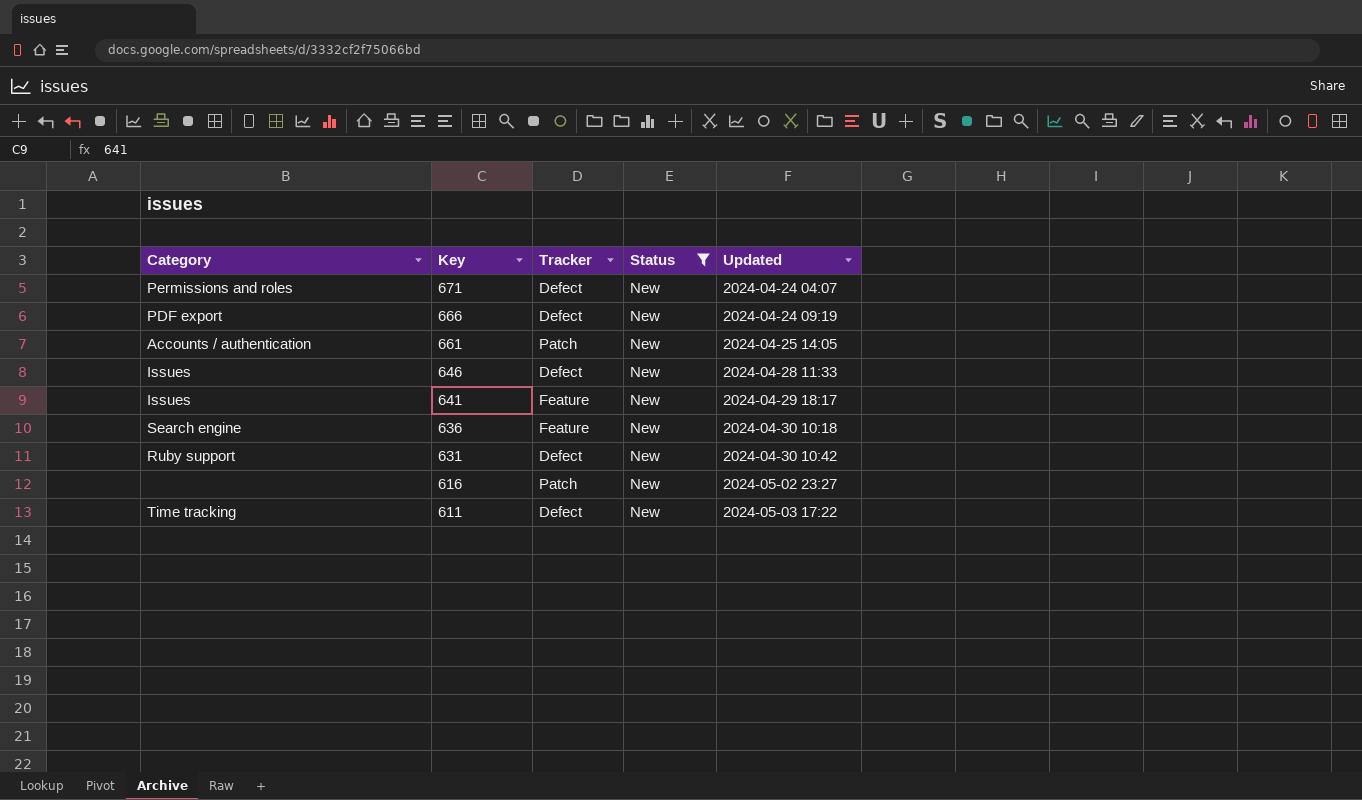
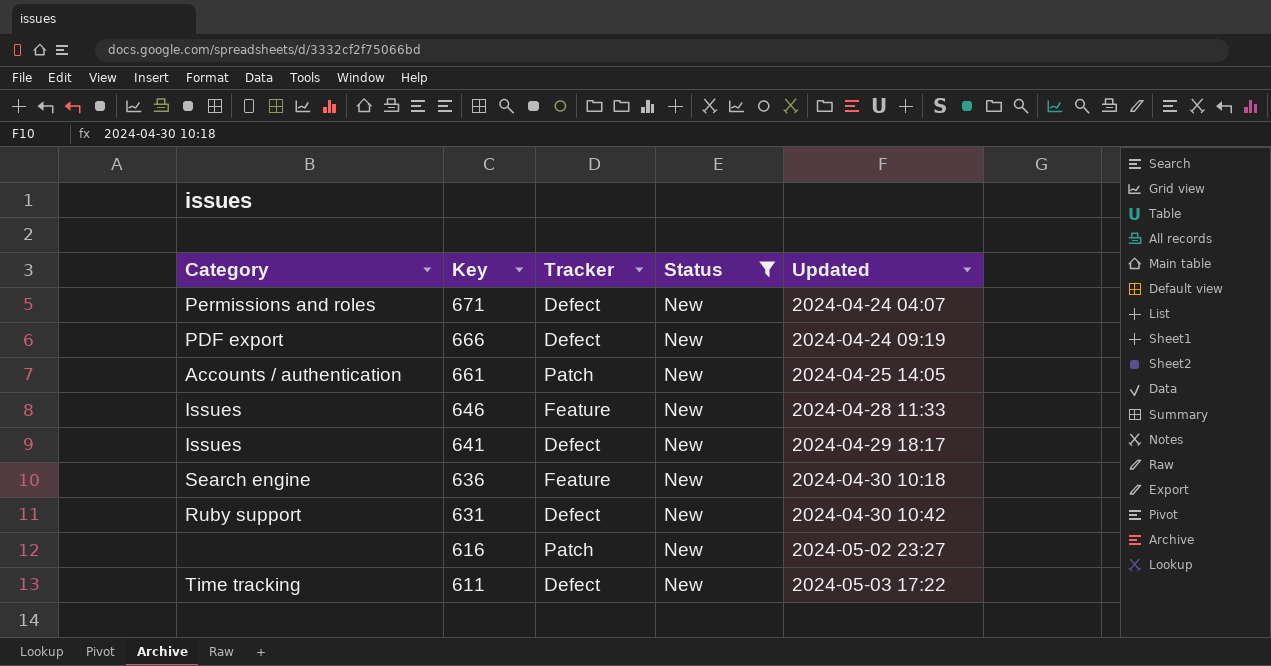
646 | Tracker: Defect -> Feature
641 | Tracker: Feature -> Defect

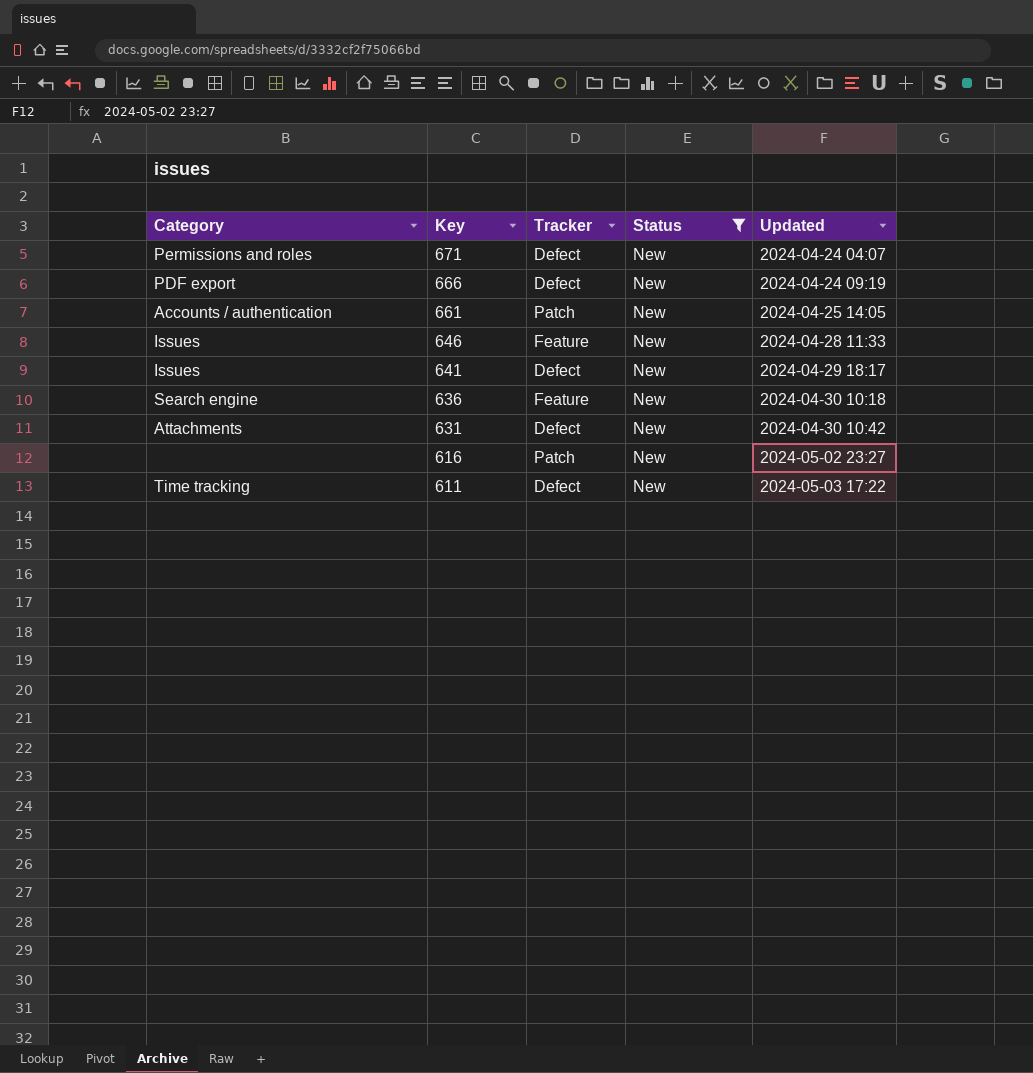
631 | Category: Ruby support -> Attachments

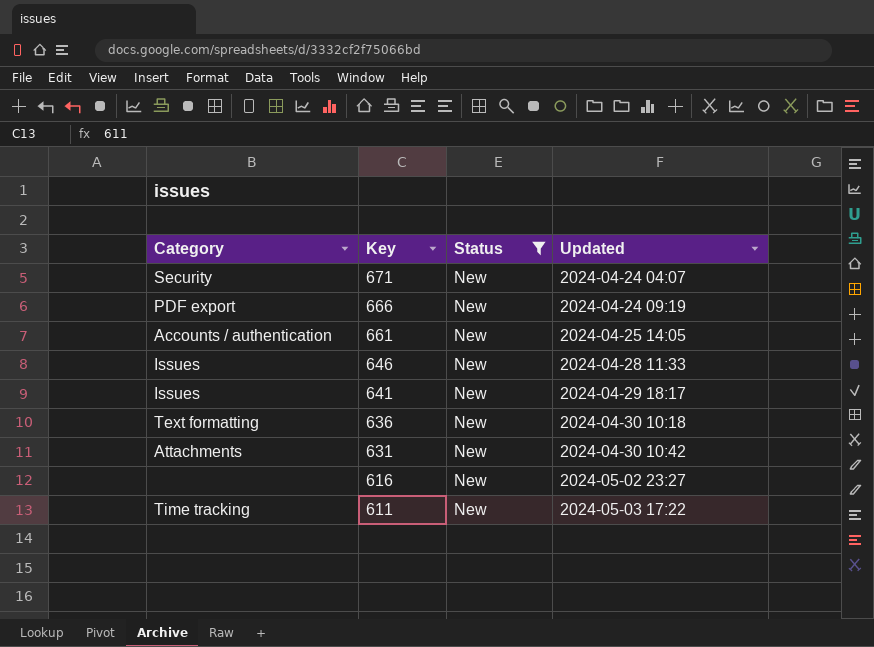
column Tracker | position: 3 -> none
671 | Category: Permissions and roles -> Security
636 | Category: Search engine -> Text formatting

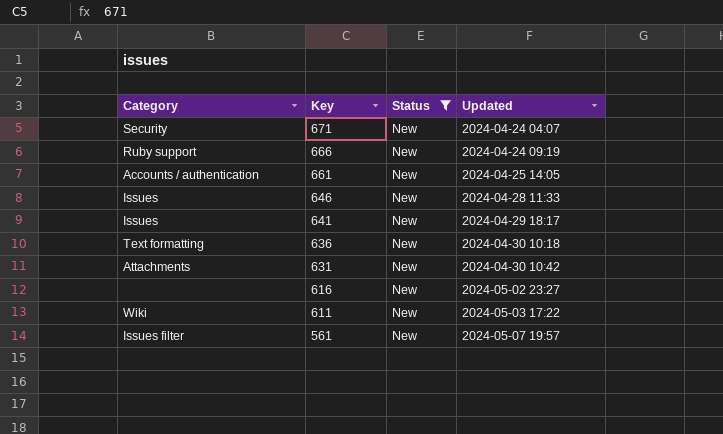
666 | Category: PDF export -> Ruby support
611 | Category: Time tracking -> Wiki
row 561: none -> Issues filter | New | 2024-05-07 19:57

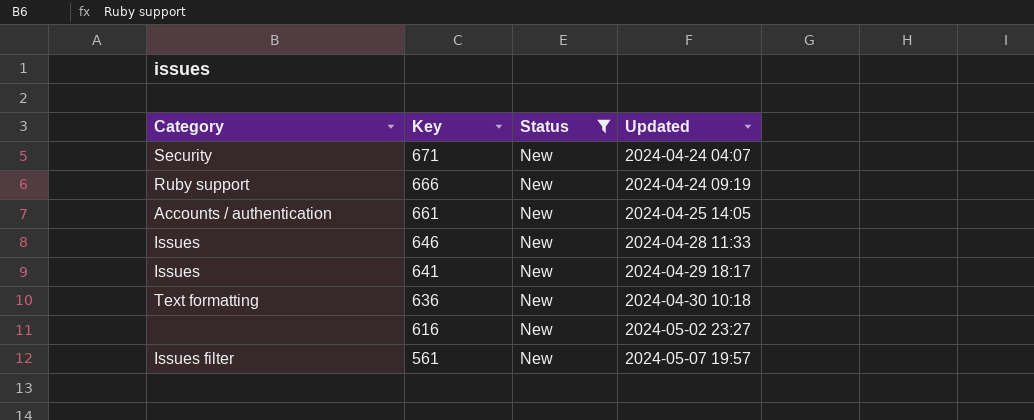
row 631: Attachments | New | 2024-04-30 10:42 -> none
row 611: Wiki | New | 2024-05-03 17:22 -> none

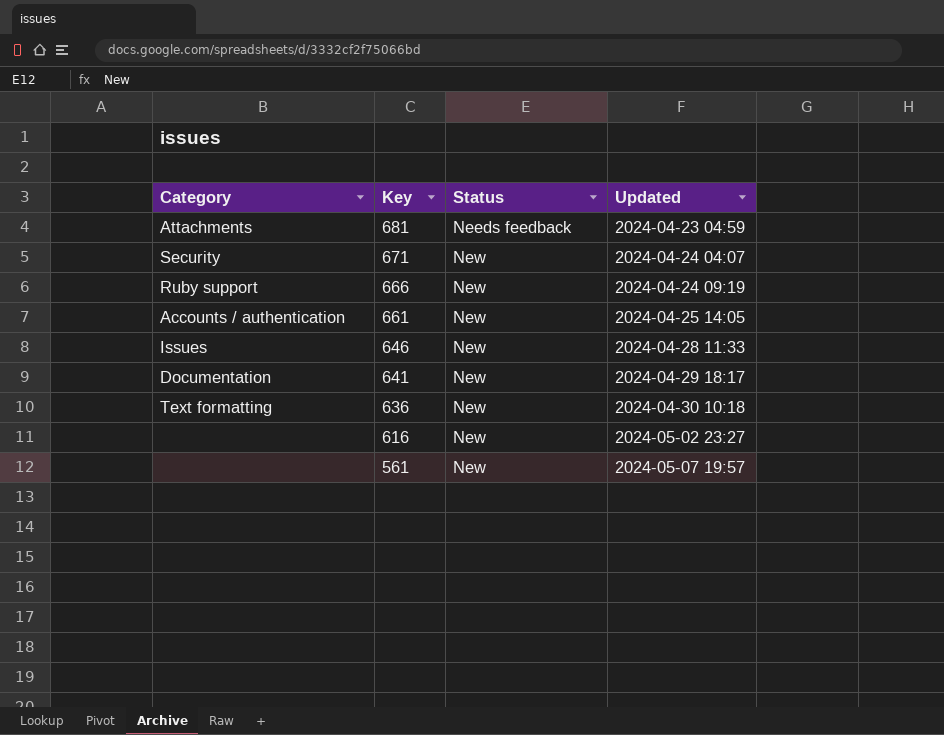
filter: Status = New -> none
641 | Category: Issues -> Documentation
561 | Category: Issues filter -> none

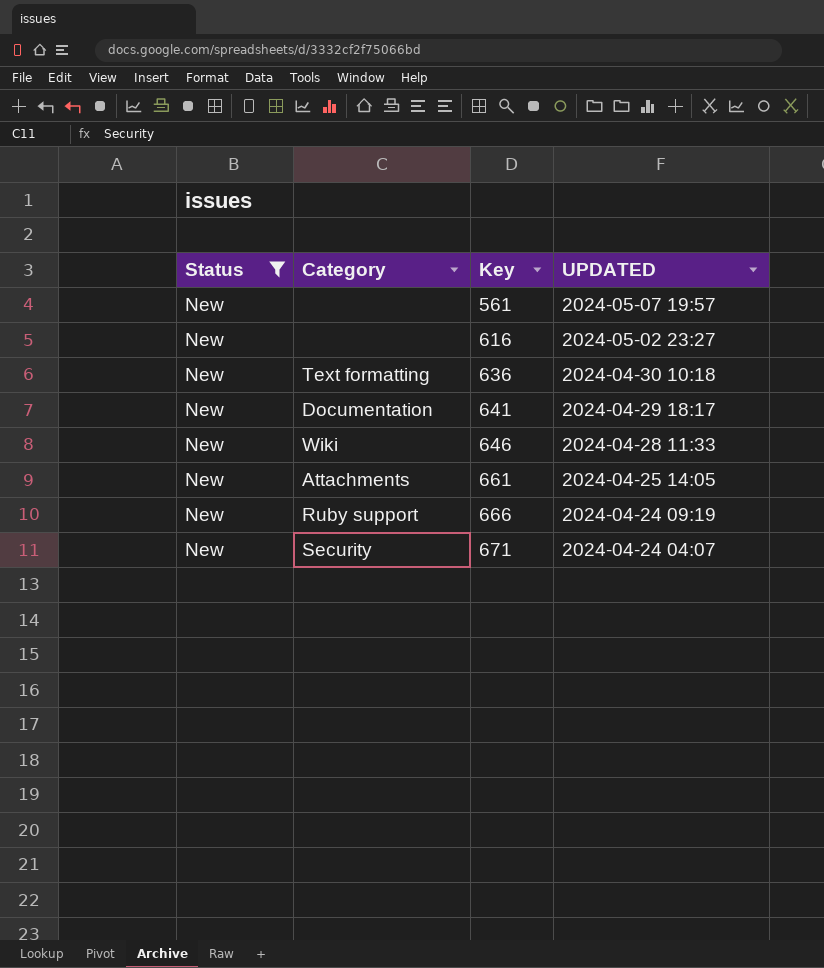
filter: none -> Status = New
row order: Key descending -> Key ascending
column Status | position: 3 -> 1
column name: Updated -> UPDATED
646 | Category: Issues -> Wiki
661 | Category: Accounts / authentication -> Attachments

